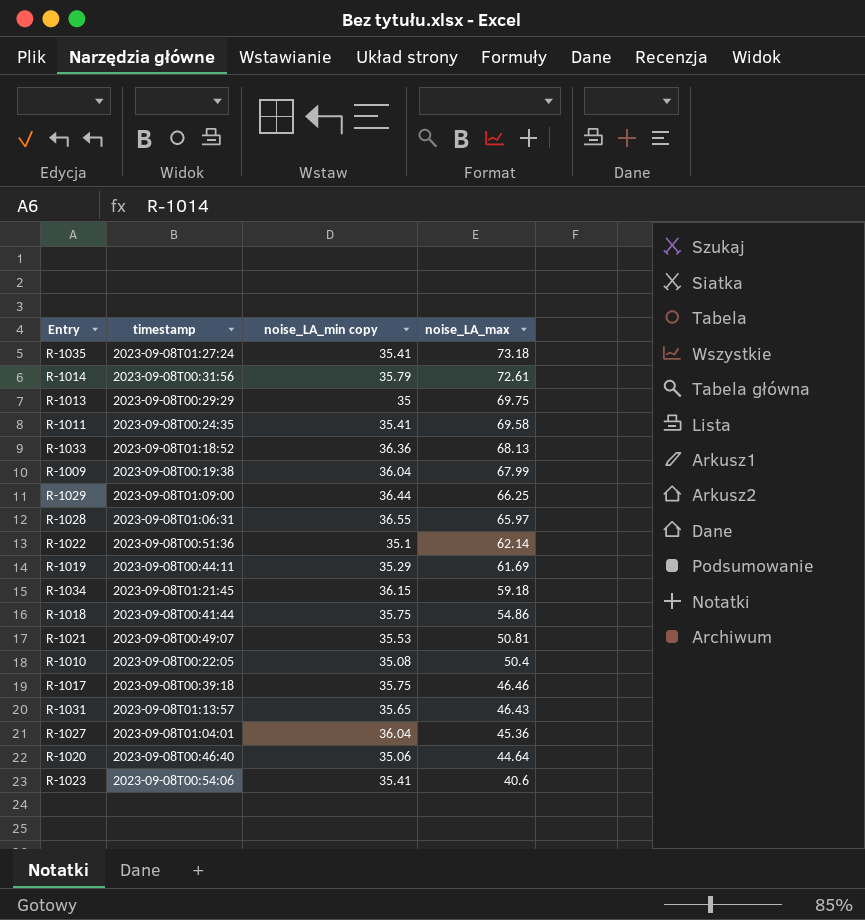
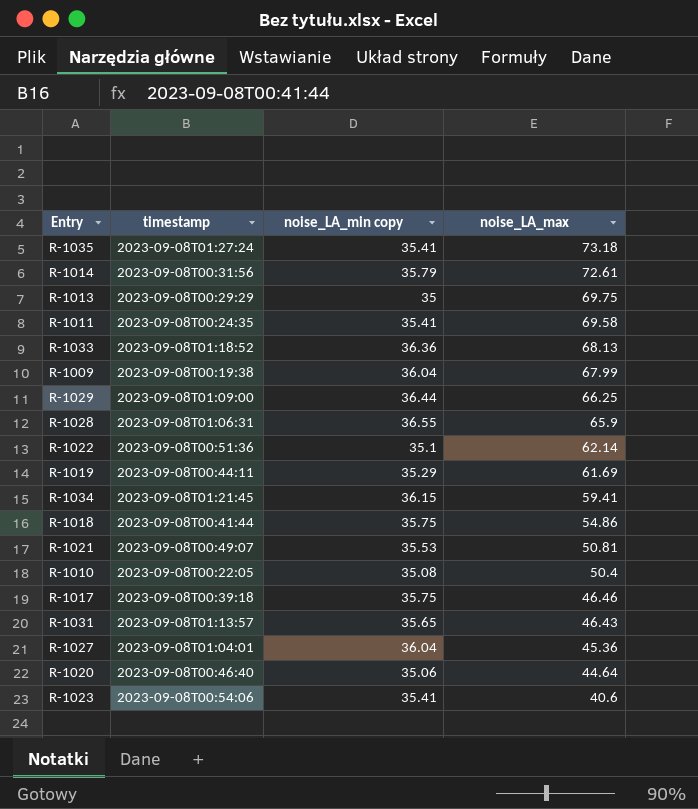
R-1028 | noise_LA_max: 65.97 -> 65.9
R-1034 | noise_LA_max: 59.18 -> 59.41

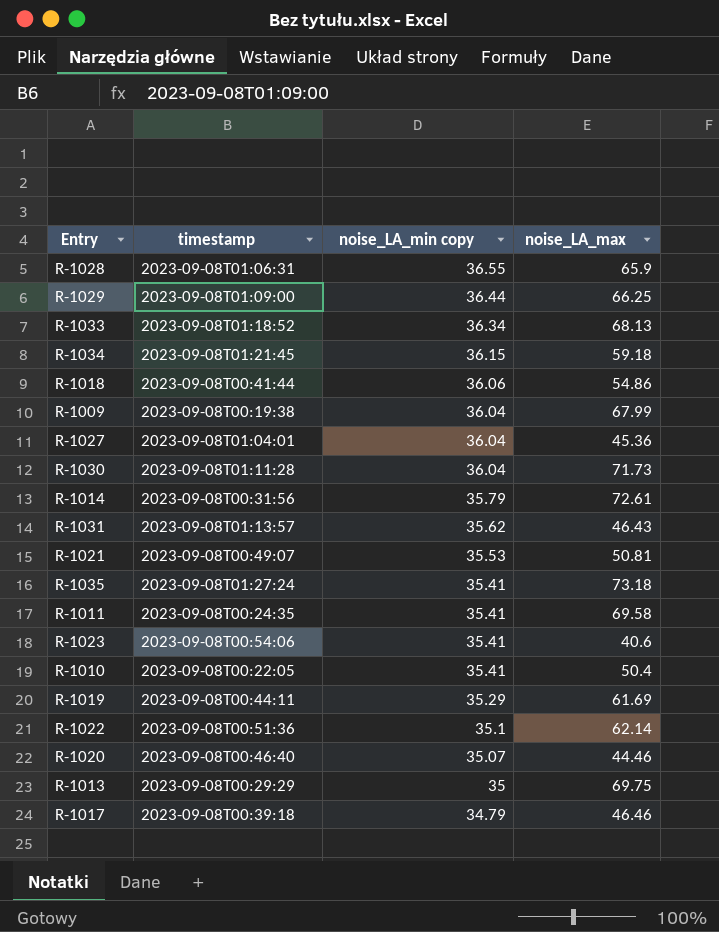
row order: noise_LA_max descending -> noise_LA_min copy descending
R-1033 | noise_LA_min copy: 36.36 -> 36.34
R-1034 | noise_LA_max: 59.41 -> 59.18
R-1018 | noise_LA_min copy: 35.75 -> 36.06
row R-1030: none -> 2023-09-08T01:11:28 | 36.04 | 71.73
R-1031 | noise_LA_min copy: 35.65 -> 35.62
R-1010 | noise_LA_min copy: 35.08 -> 35.41
R-1020 | noise_LA_min copy: 35.06 -> 35.07
R-1020 | noise_LA_max: 44.64 -> 44.46
R-1017 | noise_LA_min copy: 35.75 -> 34.79

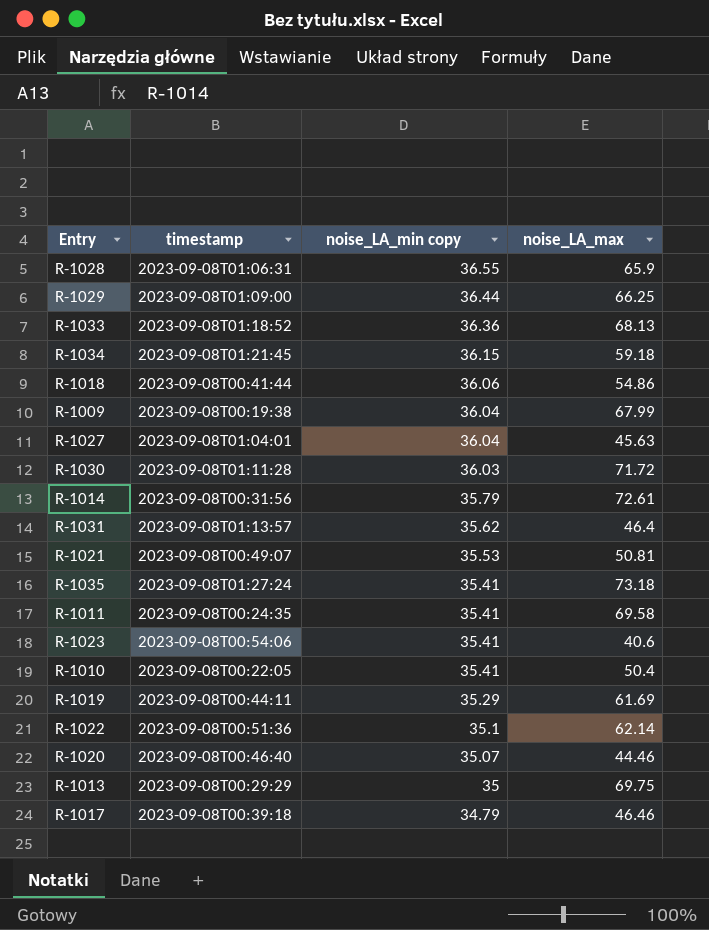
R-1033 | noise_LA_min copy: 36.34 -> 36.36
R-1027 | noise_LA_max: 45.36 -> 45.63
R-1030 | noise_LA_min copy: 36.04 -> 36.03
R-1030 | noise_LA_max: 71.73 -> 71.72
R-1031 | noise_LA_max: 46.43 -> 46.4

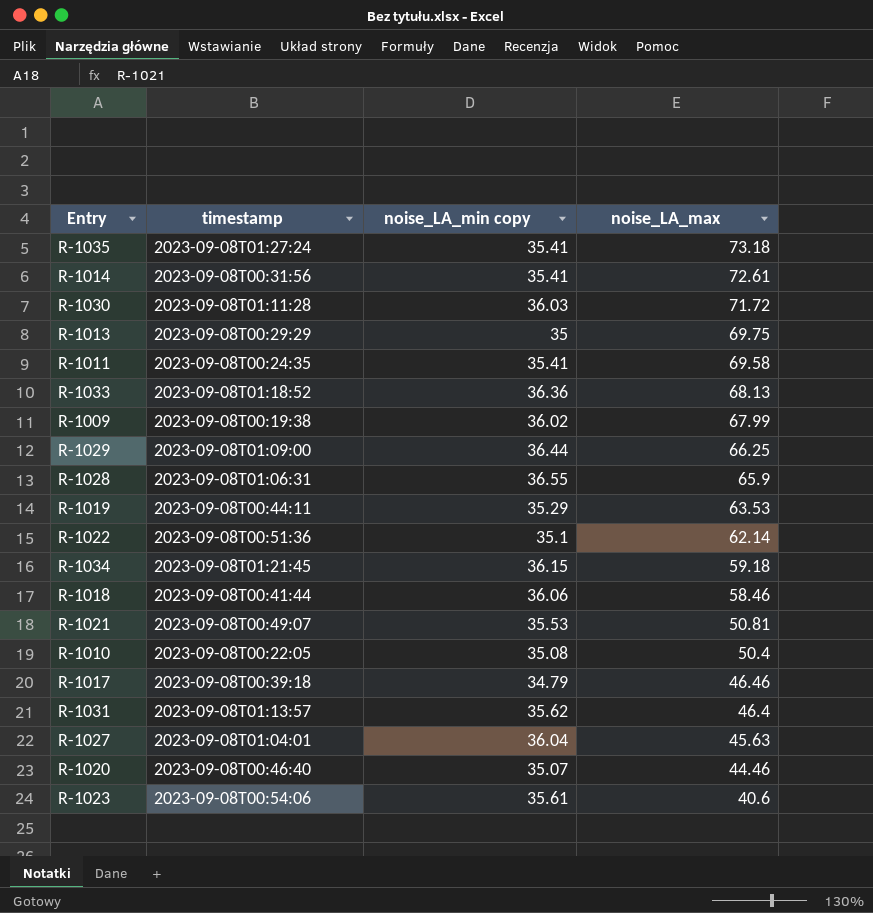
row order: noise_LA_min copy descending -> noise_LA_max descending
R-1014 | noise_LA_min copy: 35.79 -> 35.41
R-1009 | noise_LA_min copy: 36.04 -> 36.02
R-1019 | noise_LA_max: 61.69 -> 63.53
R-1018 | noise_LA_max: 54.86 -> 58.46
R-1010 | noise_LA_min copy: 35.41 -> 35.08
R-1023 | noise_LA_min copy: 35.41 -> 35.61

